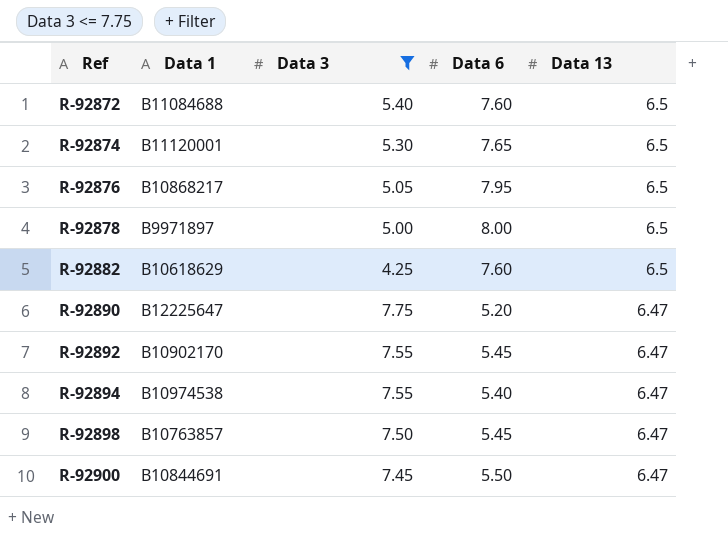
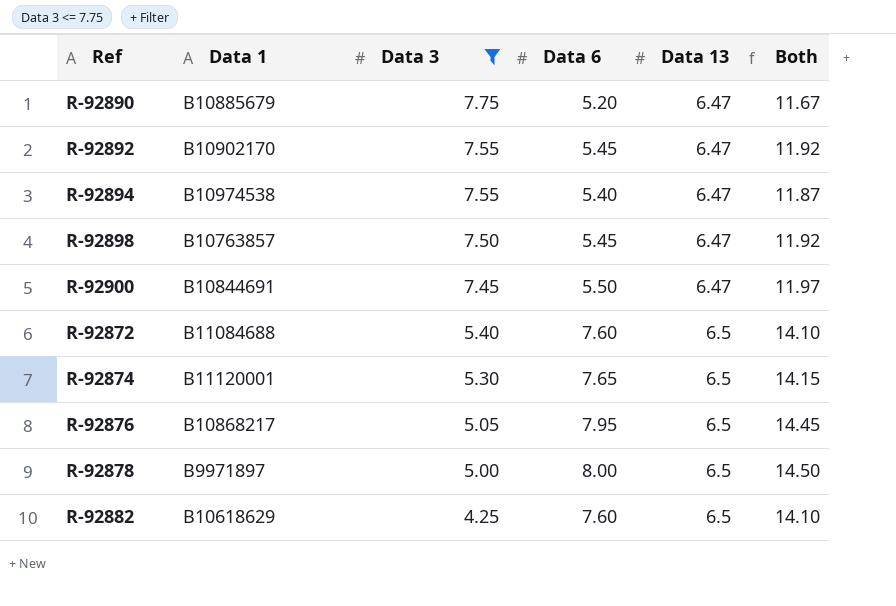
row order: Ref ascending -> Data 3 descending
column Both | formula: none -> [Data 6] + [Data 13]
R-92890 | Data 1: B12225647 -> B10885679

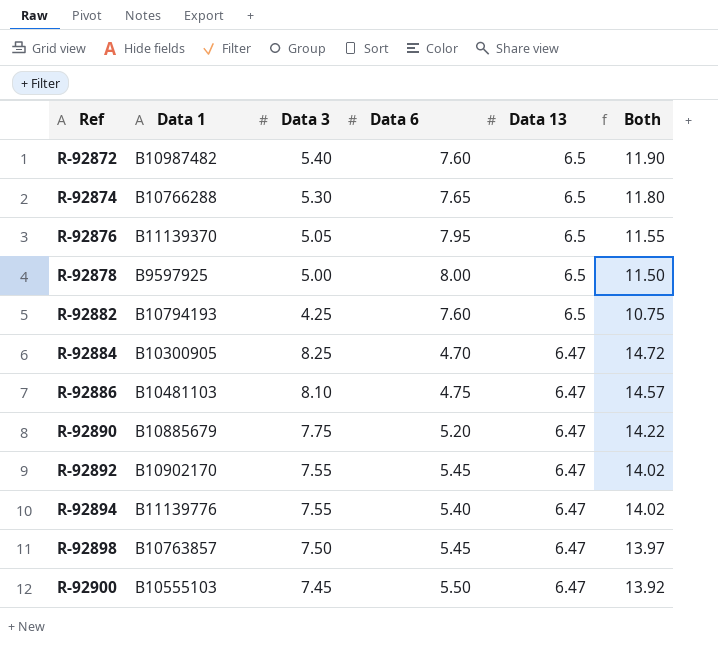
filter: Data 3 <= 7.75 -> none
row order: Data 3 descending -> Ref ascending
column Both | formula: [Data 6] + [Data 13] -> [Data 3] + [Data 13]
R-92872 | Data 1: B11084688 -> B10987482
R-92874 | Data 1: B11120001 -> B10766288
R-92876 | Data 1: B10868217 -> B11139370
R-92878 | Data 1: B9971897 -> B9597925
R-92882 | Data 1: B10618629 -> B10794193
R-92894 | Data 1: B10974538 -> B11139776
R-92900 | Data 1: B10844691 -> B10555103

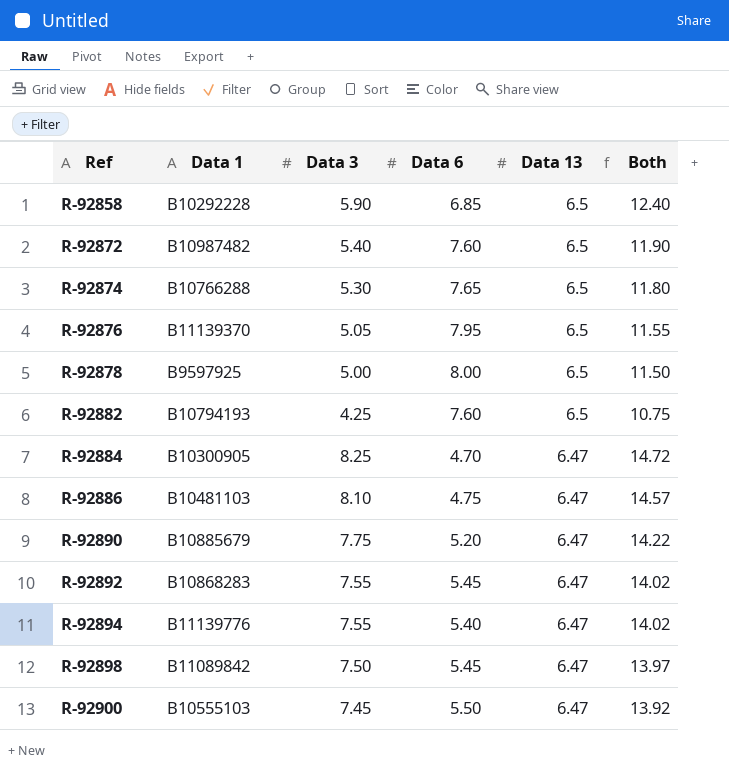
row R-92858: none -> B10292228 | 5.90 | 6.85 | 6.5 | 12.40
R-92892 | Data 1: B10902170 -> B10868283
R-92898 | Data 1: B10763857 -> B11089842

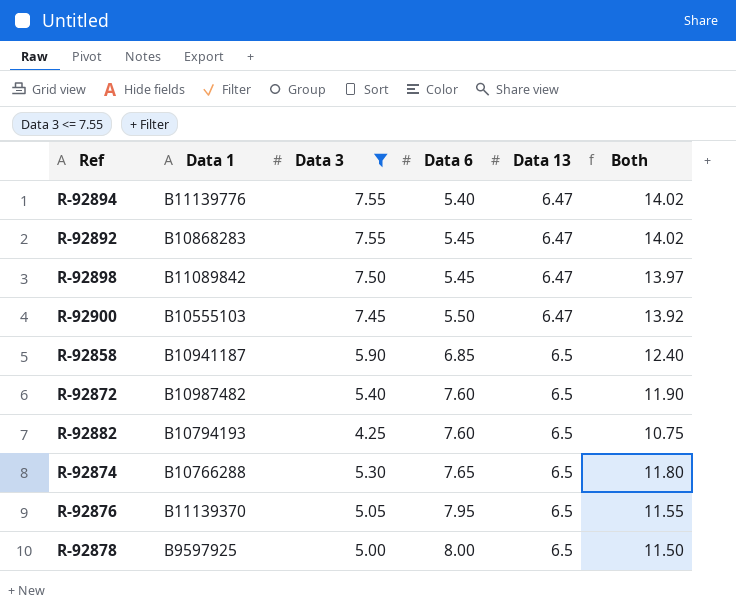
filter: none -> Data 3 <= 7.55
row order: Ref ascending -> Data 6 ascending
R-92858 | Data 1: B10292228 -> B10941187

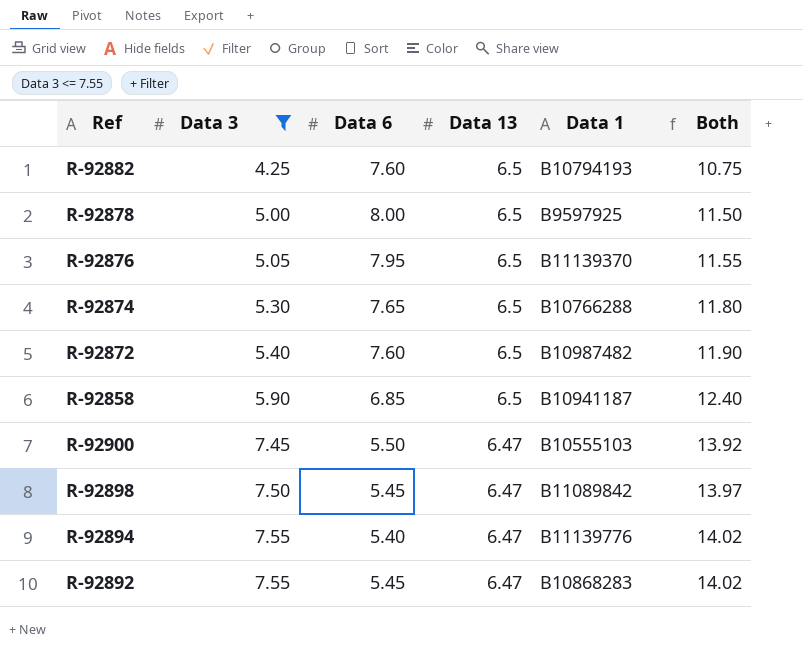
row order: Data 6 ascending -> Data 3 ascending
column Data 1 | position: 2 -> 5

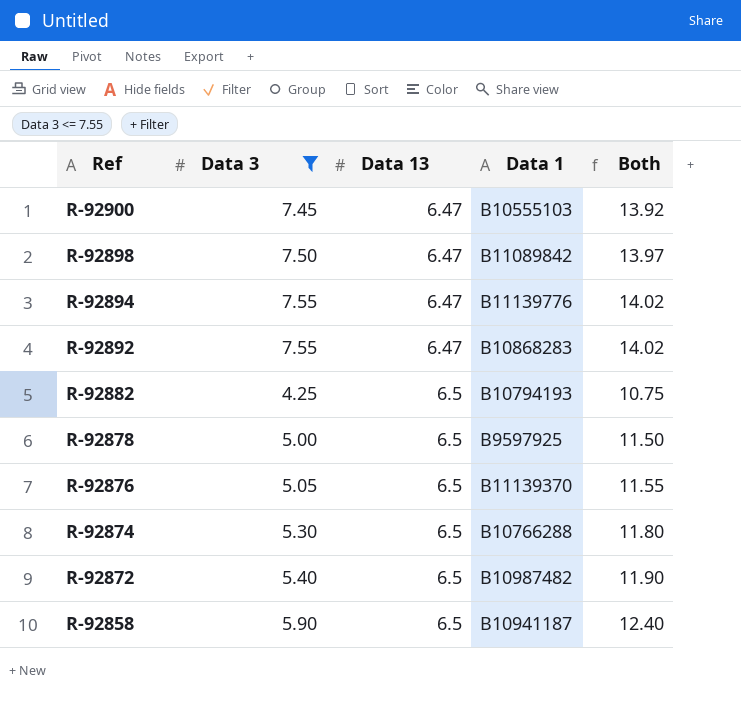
row order: Data 3 ascending -> Ref descending
column Data 6 | position: 3 -> none

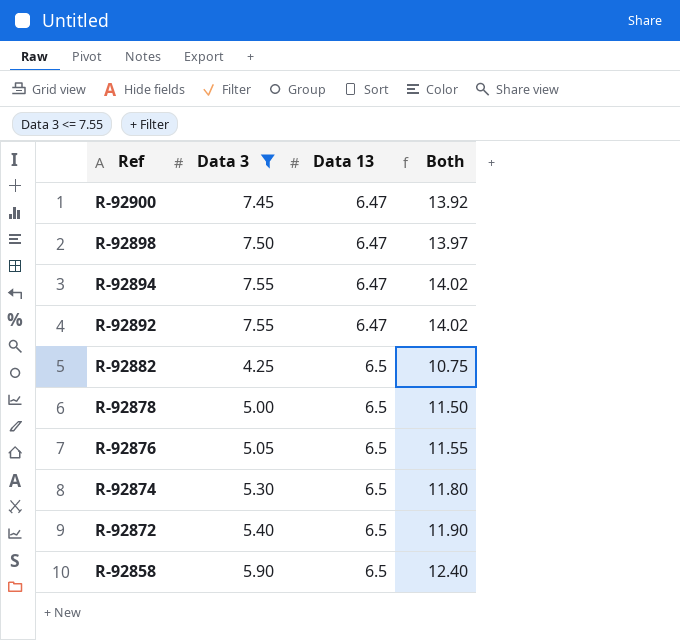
column Data 1 | position: 4 -> none

